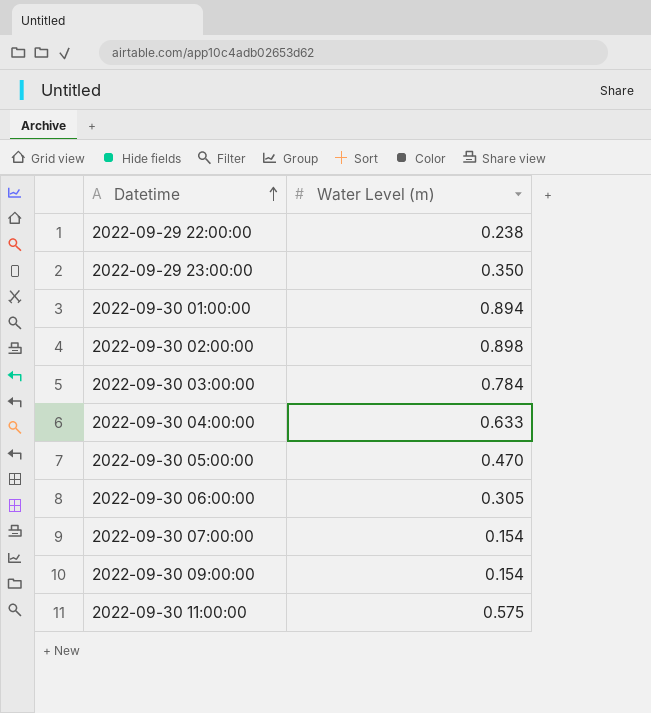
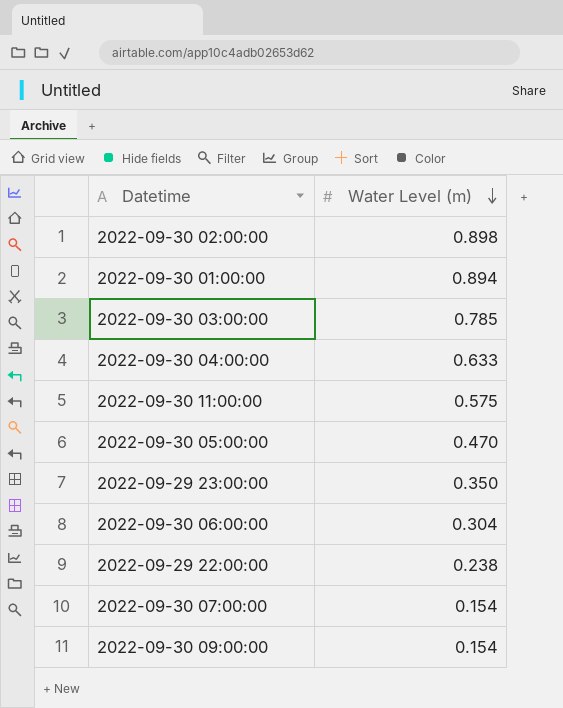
row order: Datetime ascending -> Water Level (m) descending
2022-09-30 03:00:00 | Water Level (m): 0.784 -> 0.785
2022-09-30 06:00:00 | Water Level (m): 0.305 -> 0.304

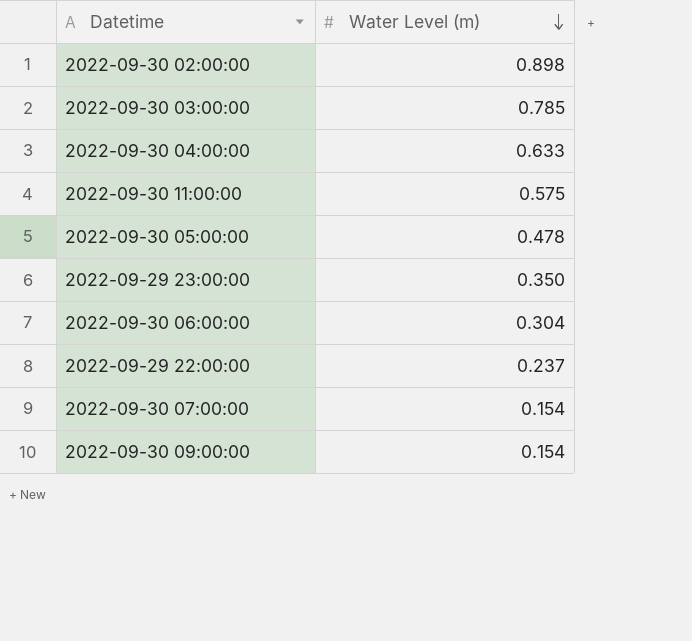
row 2022-09-30 01:00:00: 0.894 -> none
2022-09-30 05:00:00 | Water Level (m): 0.470 -> 0.478
2022-09-29 22:00:00 | Water Level (m): 0.238 -> 0.237

